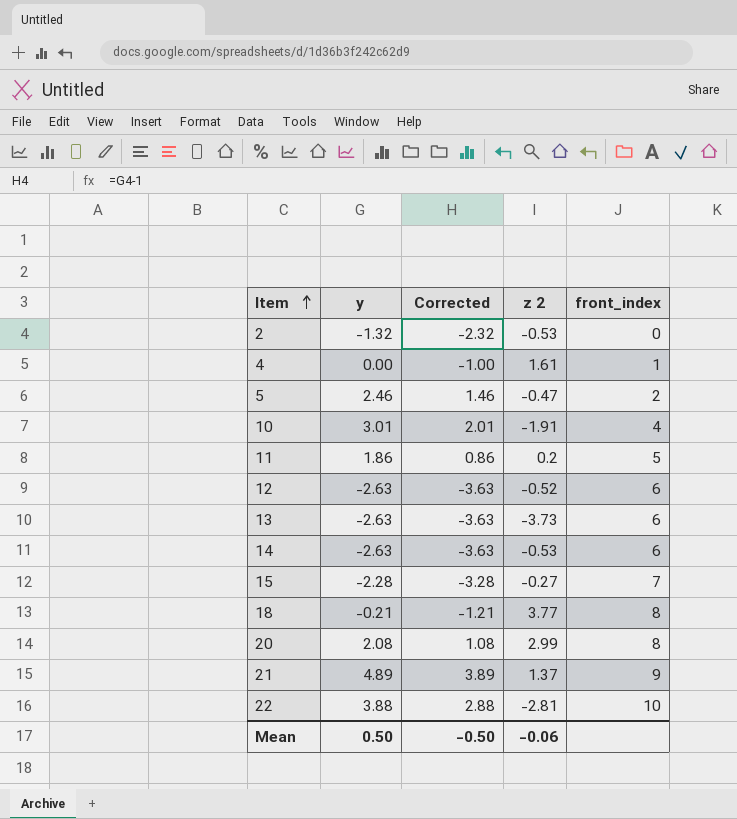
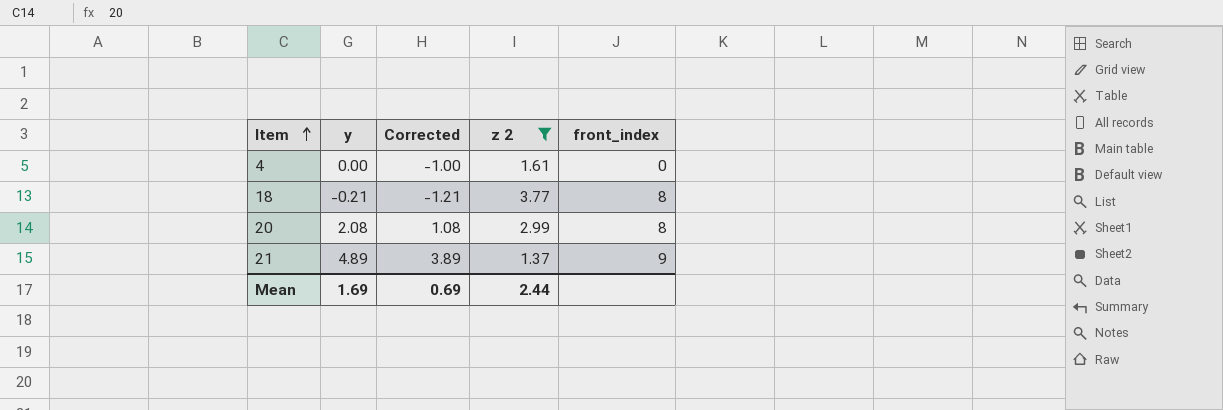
filter: none -> z 2 >= 1.37
4 | front_index: 1 -> 0
Mean | y: 0.50 -> 1.69
Mean | Corrected: -0.50 -> 0.69
Mean | z 2: -0.06 -> 2.44

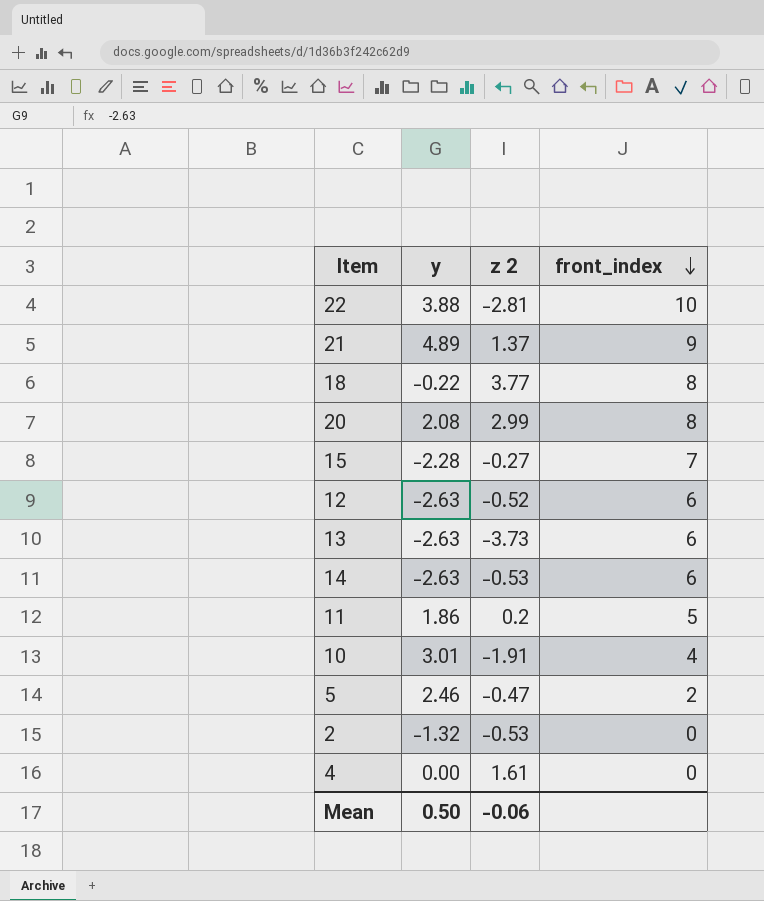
filter: z 2 >= 1.37 -> none
row order: Item ascending -> front_index descending
column Corrected | formula: [y] - 1 -> none
18 | y: -0.21 -> -0.22
Mean | y: 1.69 -> 0.50
Mean | z 2: 2.44 -> -0.06

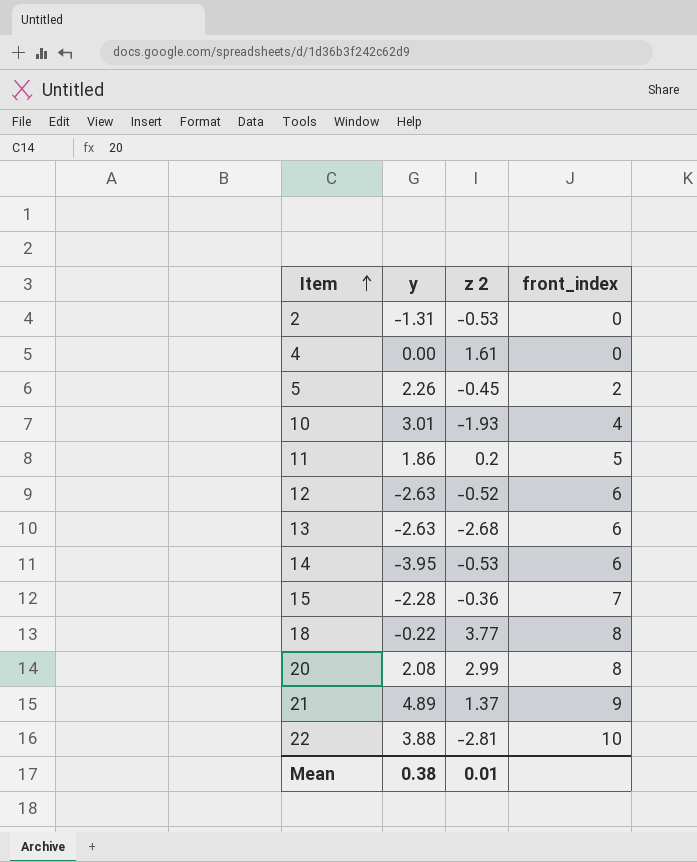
row order: front_index descending -> Item ascending
2 | y: -1.32 -> -1.31
5 | y: 2.46 -> 2.26
5 | z 2: -0.47 -> -0.45
10 | z 2: -1.91 -> -1.93
13 | z 2: -3.73 -> -2.68
14 | y: -2.63 -> -3.95
15 | z 2: -0.27 -> -0.36
Mean | y: 0.50 -> 0.38
Mean | z 2: -0.06 -> 0.01

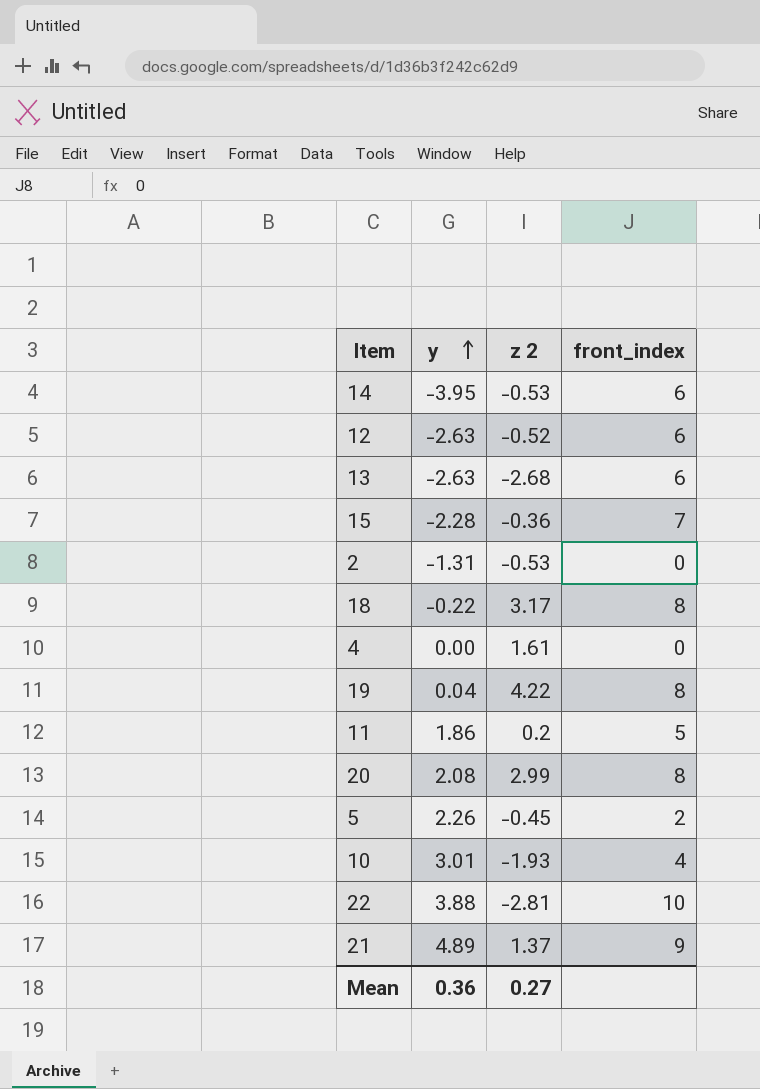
row order: Item ascending -> y ascending
18 | z 2: 3.77 -> 3.17
row 19: none -> 0.04 | 4.22 | 8
Mean | y: 0.38 -> 0.36
Mean | z 2: 0.01 -> 0.27

